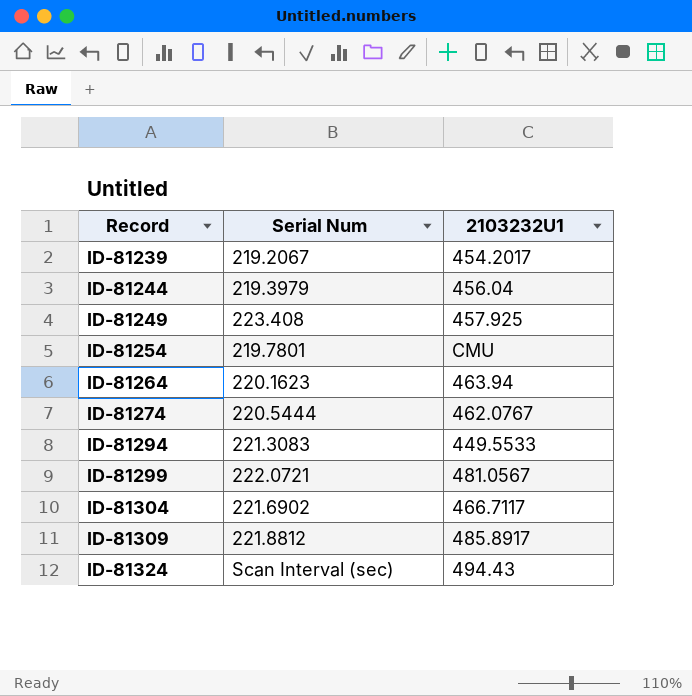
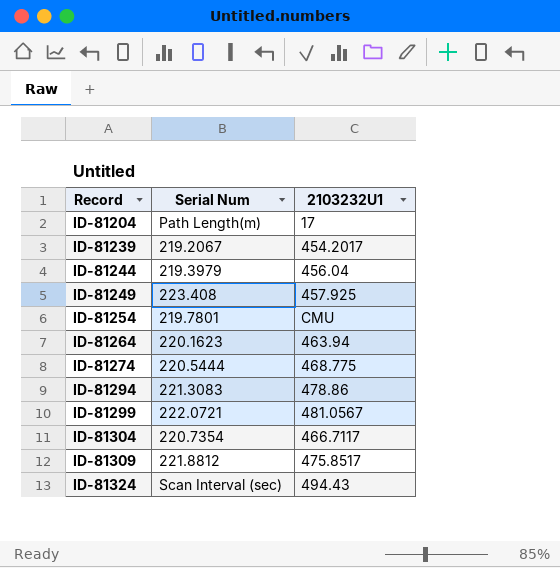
row ID-81204: none -> Path Length(m) | 17
ID-81274 | 2103232U1: 462.0767 -> 468.775
ID-81294 | 2103232U1: 449.5533 -> 478.86
ID-81304 | Serial Num: 221.6902 -> 220.7354
ID-81309 | 2103232U1: 485.8917 -> 475.8517

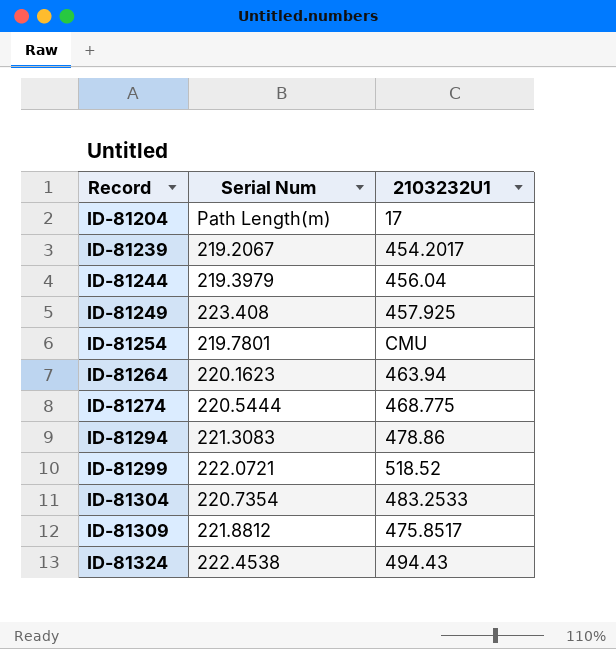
ID-81299 | 2103232U1: 481.0567 -> 518.52
ID-81304 | 2103232U1: 466.7117 -> 483.2533
ID-81324 | Serial Num: Scan Interval (sec) -> 222.4538

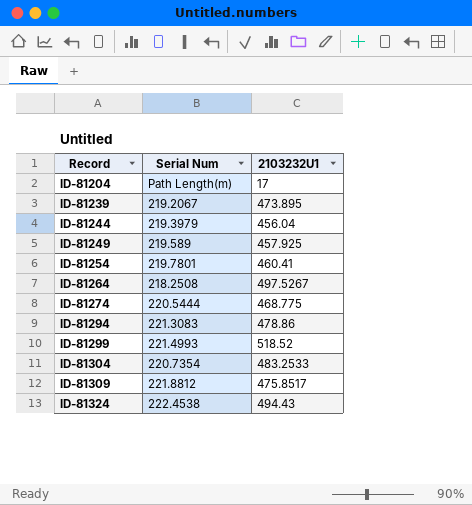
ID-81239 | 2103232U1: 454.2017 -> 473.895
ID-81249 | Serial Num: 223.408 -> 219.589
ID-81254 | 2103232U1: CMU -> 460.41
ID-81264 | Serial Num: 220.1623 -> 218.2508
ID-81264 | 2103232U1: 463.94 -> 497.5267
ID-81299 | Serial Num: 222.0721 -> 221.4993

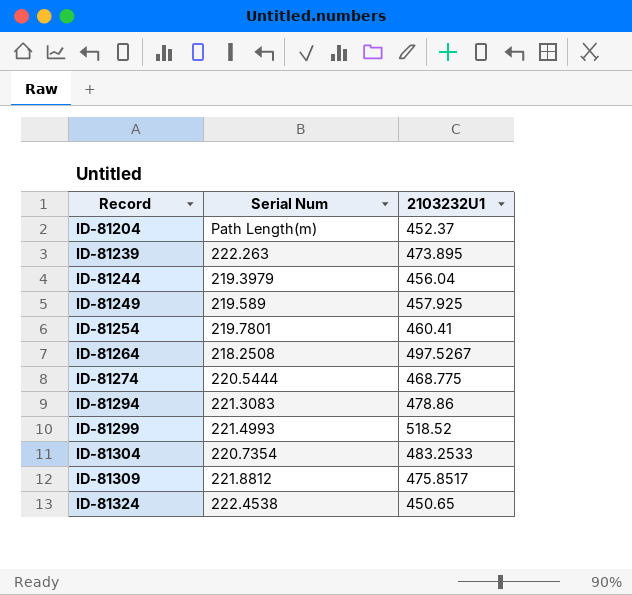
ID-81204 | 2103232U1: 17 -> 452.37
ID-81239 | Serial Num: 219.2067 -> 222.263
ID-81324 | 2103232U1: 494.43 -> 450.65

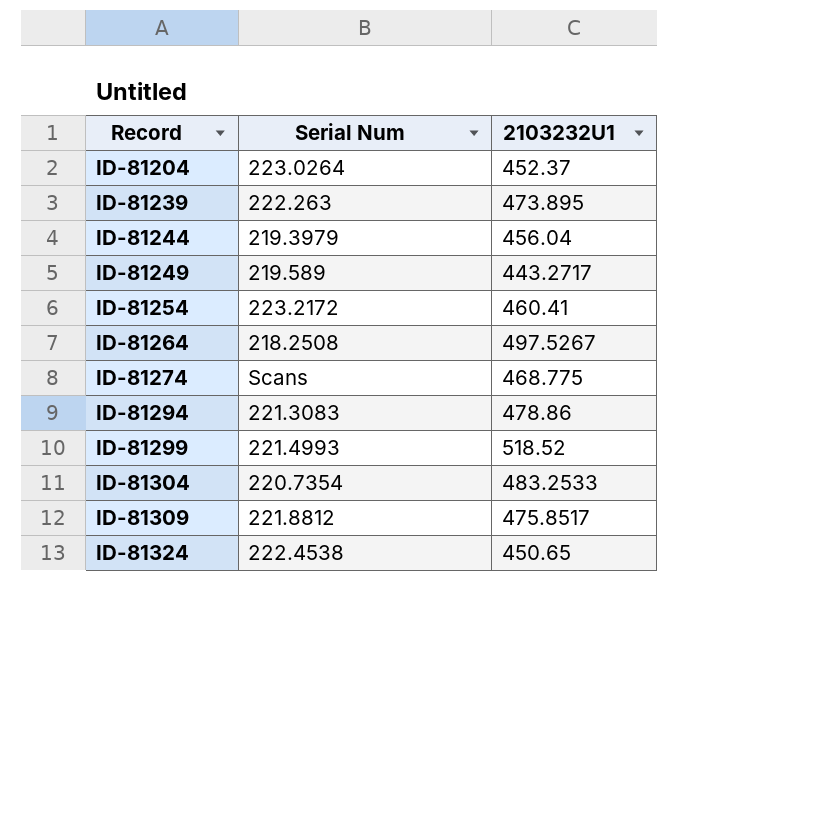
ID-81204 | Serial Num: Path Length(m) -> 223.0264
ID-81249 | 2103232U1: 457.925 -> 443.2717
ID-81254 | Serial Num: 219.7801 -> 223.2172
ID-81274 | Serial Num: 220.5444 -> Scans

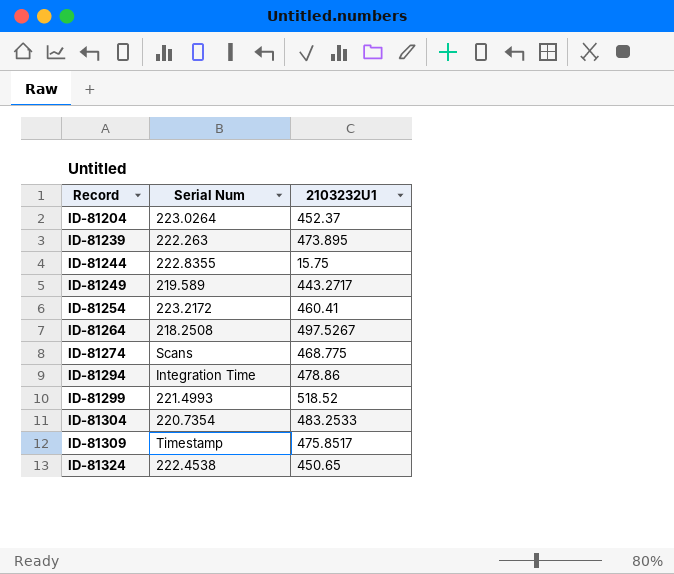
ID-81244 | Serial Num: 219.3979 -> 222.8355
ID-81244 | 2103232U1: 456.04 -> 15.75
ID-81294 | Serial Num: 221.3083 -> Integration Time
ID-81309 | Serial Num: 221.8812 -> Timestamp

